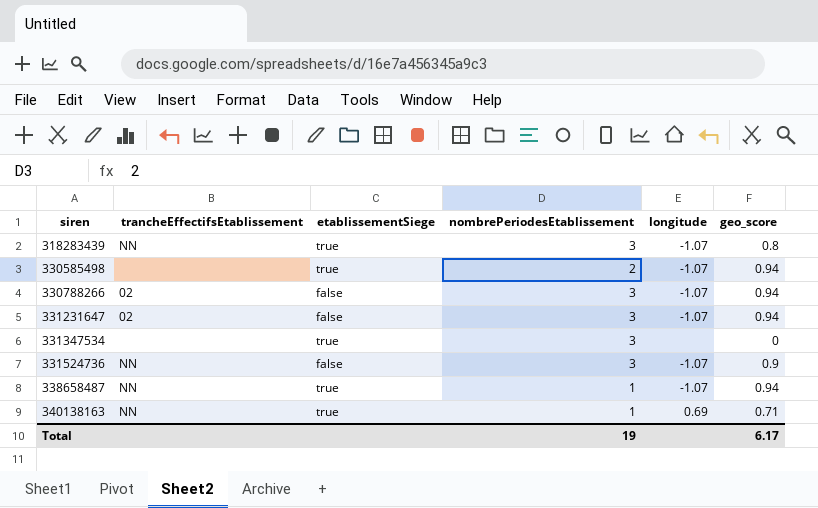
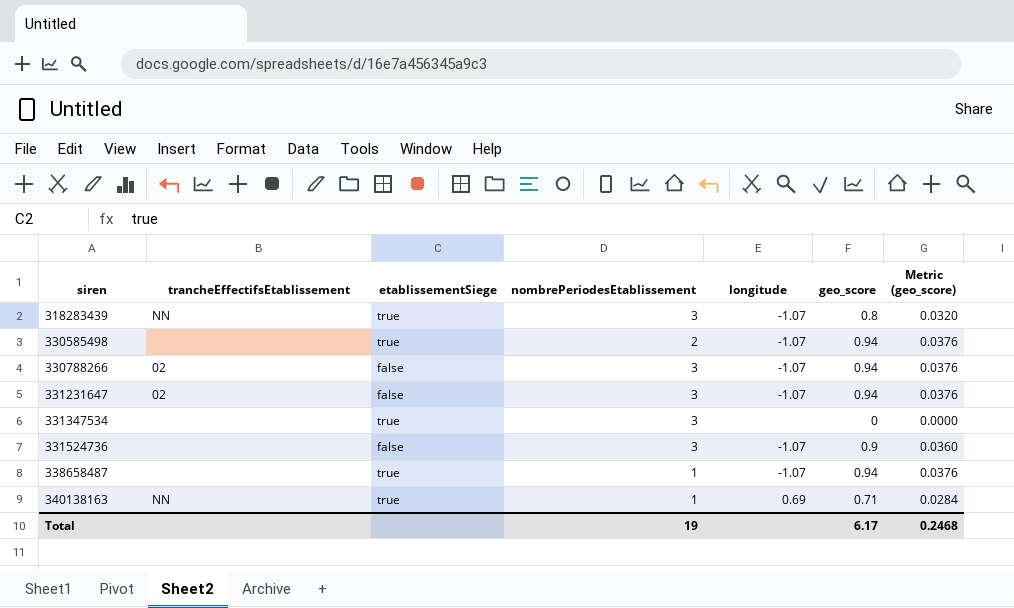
column Metric (geo_score) | formula: none -> [geo_score] * 0.04
331524736 | trancheEffectifsEtablissement: NN -> none
338658487 | trancheEffectifsEtablissement: NN -> none

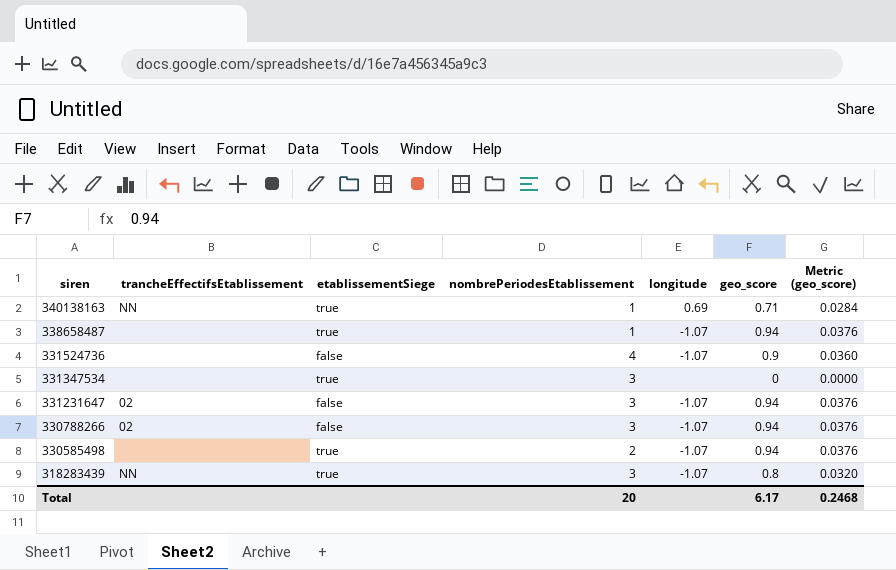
row order: siren ascending -> siren descending
331524736 | nombrePeriodesEtablissement: 3 -> 4
Total | nombrePeriodesEtablissement: 19 -> 20

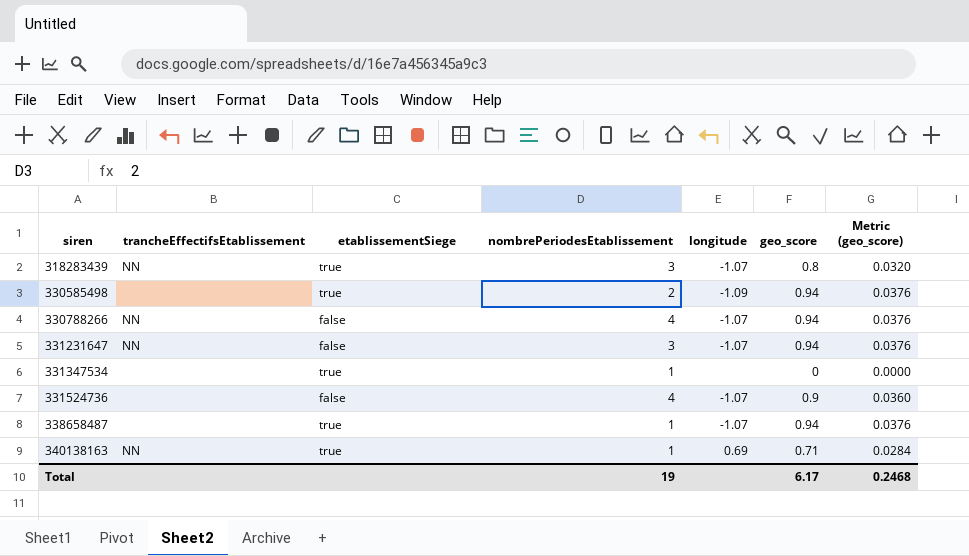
row order: siren descending -> siren ascending
330585498 | longitude: -1.07 -> -1.09
330788266 | trancheEffectifsEtablissement: 02 -> NN
330788266 | nombrePeriodesEtablissement: 3 -> 4
331231647 | trancheEffectifsEtablissement: 02 -> NN
331347534 | nombrePeriodesEtablissement: 3 -> 1
Total | nombrePeriodesEtablissement: 20 -> 19

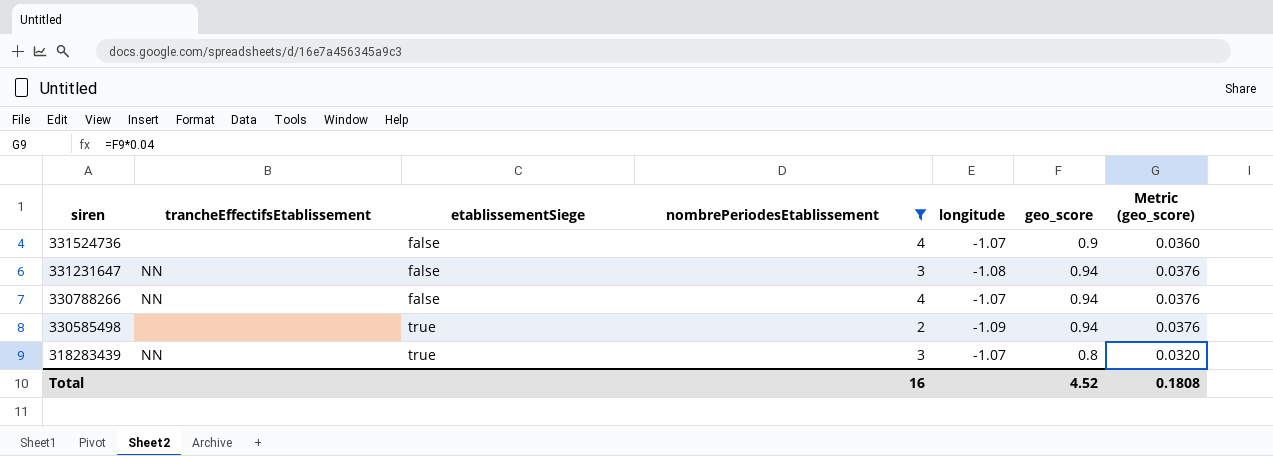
filter: none -> nombrePeriodesEtablissement != 1
row order: siren ascending -> siren descending
331231647 | longitude: -1.07 -> -1.08
Total | nombrePeriodesEtablissement: 19 -> 16
Total | geo_score: 6.17 -> 4.52
Total | Metric (geo_score): 0.2468 -> 0.1808

